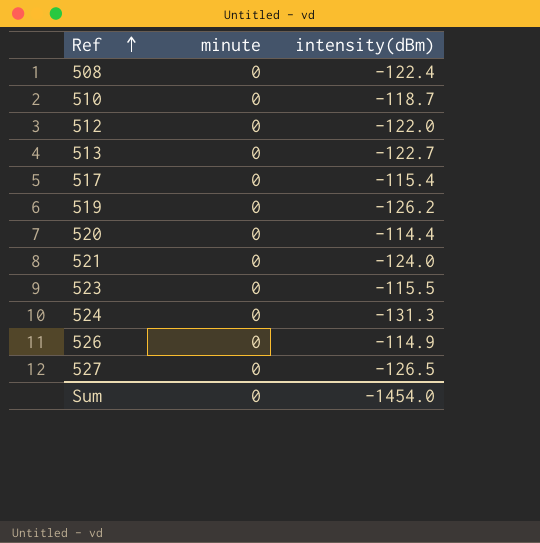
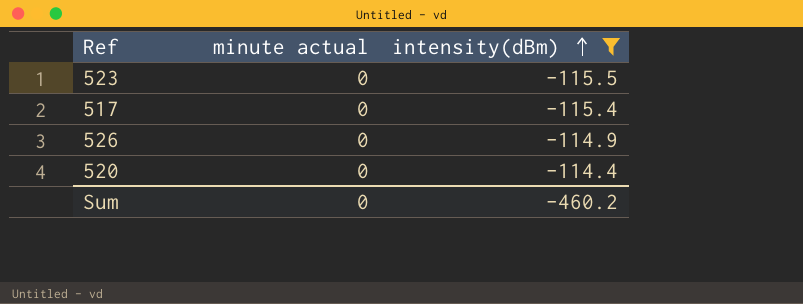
filter: none -> intensity(dBm) >= -115.5
row order: Ref ascending -> intensity(dBm) ascending
column name: minute -> minute actual
Sum | intensity(dBm): -1454.0 -> -460.2

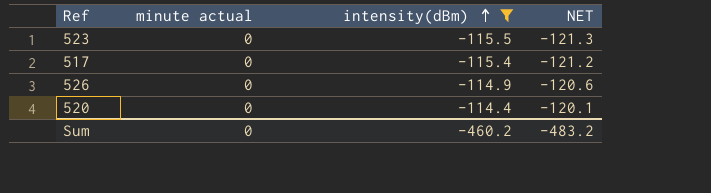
column NET | formula: none -> [intensity(dBm)] * 1.05

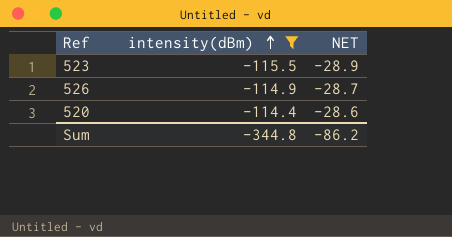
column minute actual | position: 2 -> none
column NET | formula: [intensity(dBm)] * 1.05 -> [intensity(dBm)] * 0.25
row 517: 0 | -115.4 | -121.2 -> none
Sum | intensity(dBm): -460.2 -> -344.8
Sum | NET: -483.2 -> -86.2

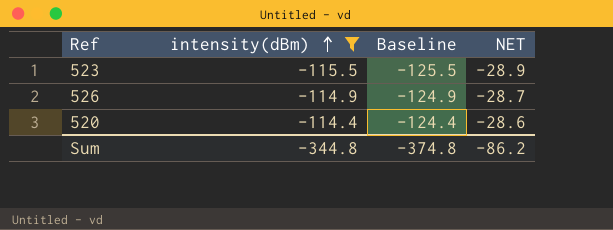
column Baseline | formula: none -> [intensity(dBm)] - 10

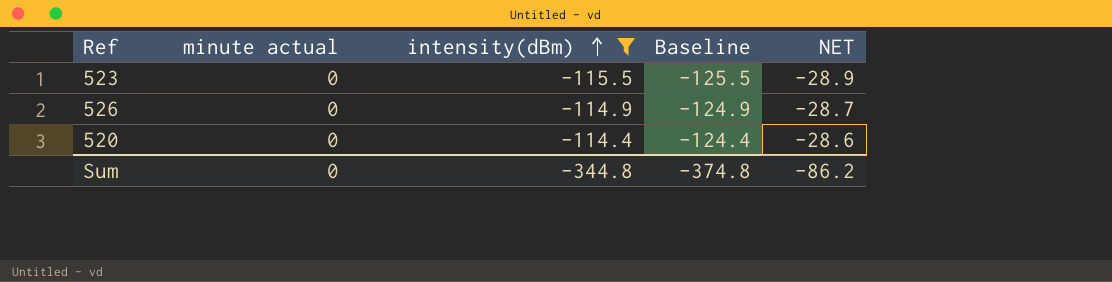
column minute actual | position: none -> 2

